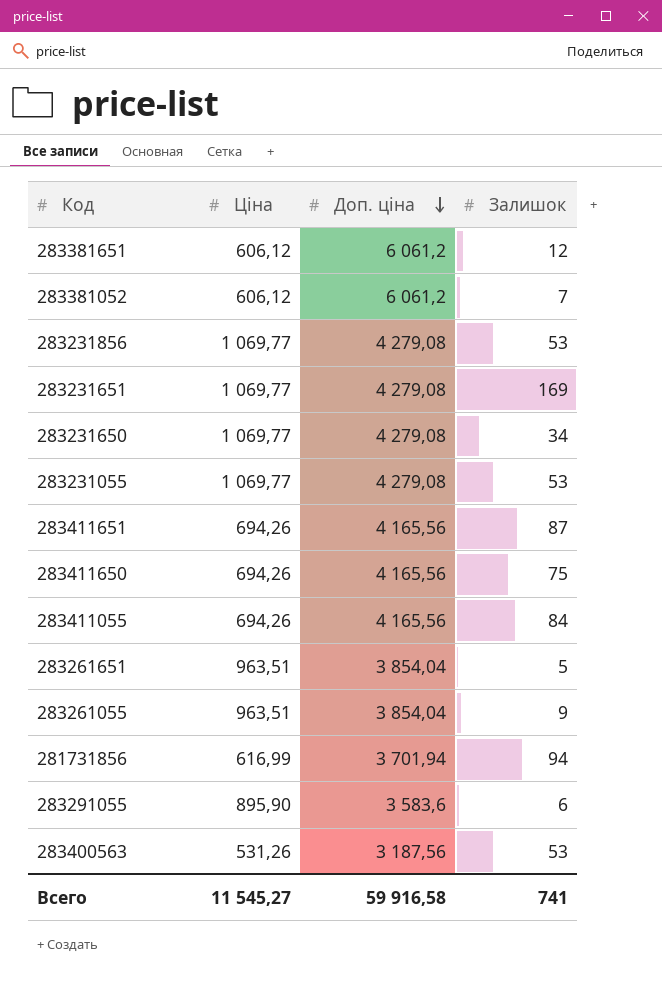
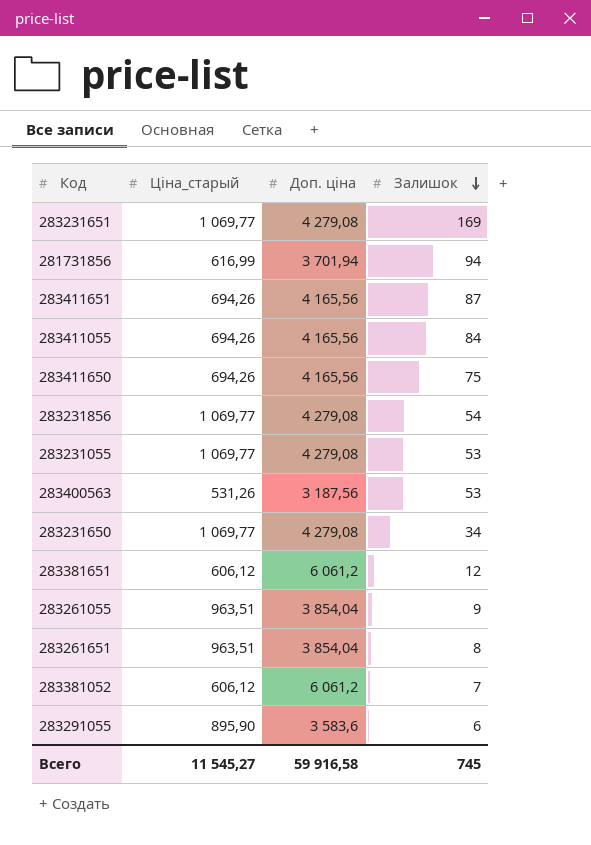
row order: Доп. ціна descending -> Залишок descending
column name: Ціна -> Ціна_старый
283231856 | Залишок: 53 -> 54
283261651 | Залишок: 5 -> 8
Всего | Залишок: 741 -> 745

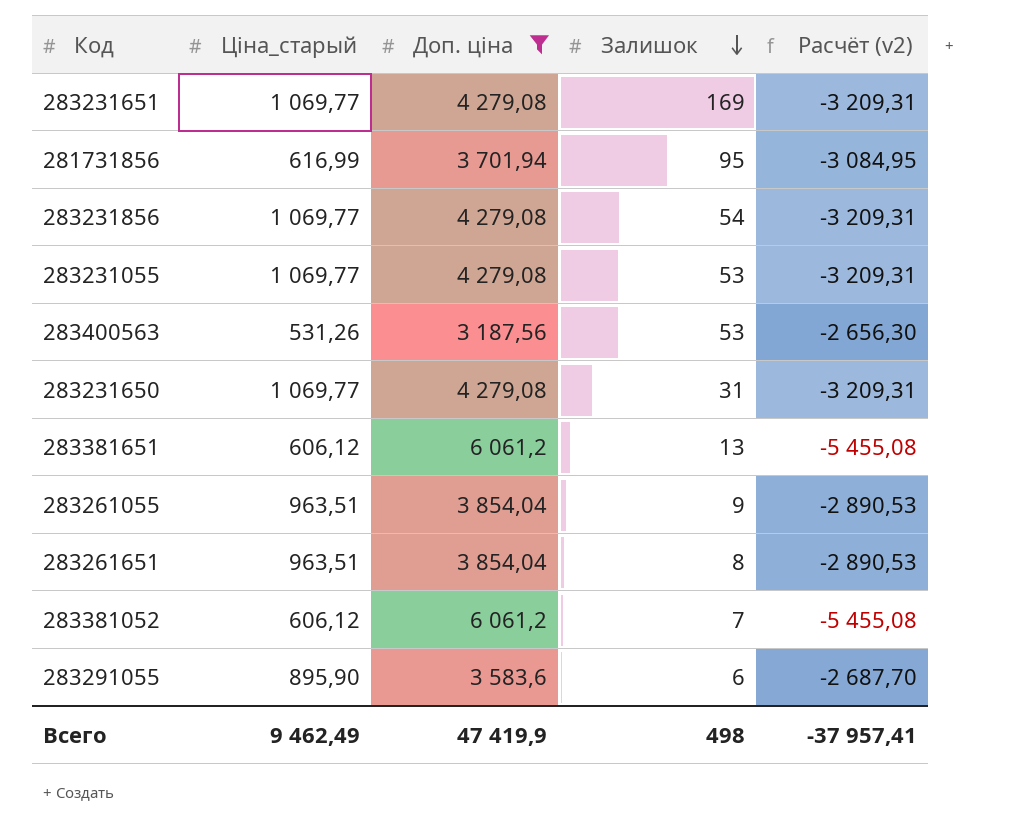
filter: none -> Доп. ціна != 4 165,56
column Расчёт (v2) | formula: none -> [Ціна_старый] - [Доп. ціна]
281731856 | Залишок: 94 -> 95
283231650 | Залишок: 34 -> 31
283381651 | Залишок: 12 -> 13
Всего | Ціна_старый: 11 545,27 -> 9 462,49
Всего | Доп. ціна: 59 916,58 -> 47 419,9
Всего | Залишок: 745 -> 498

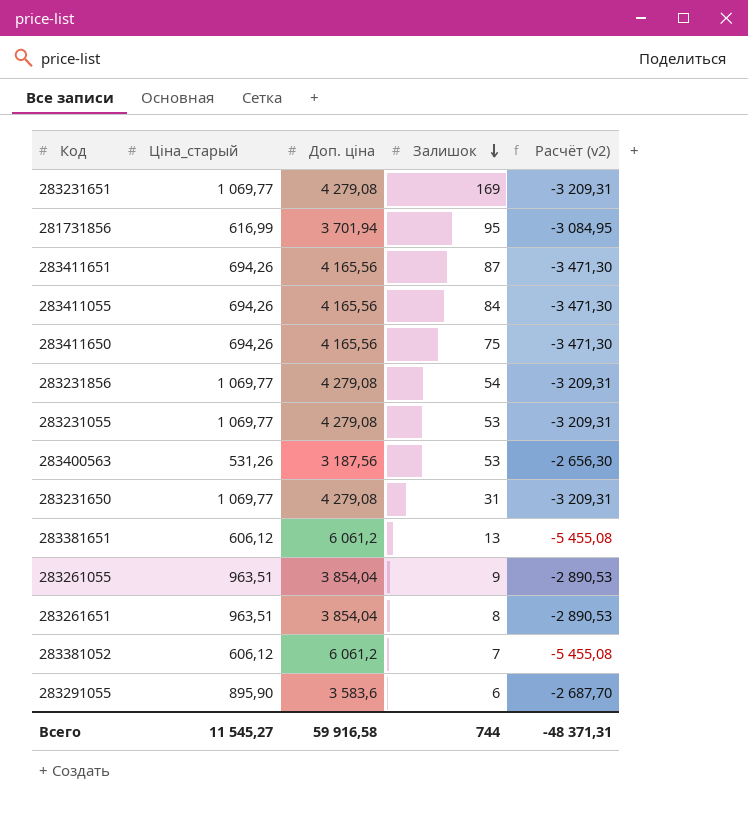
filter: Доп. ціна != 4 165,56 -> none
Всего | Ціна_старый: 9 462,49 -> 11 545,27
Всего | Доп. ціна: 47 419,9 -> 59 916,58
Всего | Залишок: 498 -> 744
Всего | Расчёт (v2): -37 957,41 -> -48 371,31

